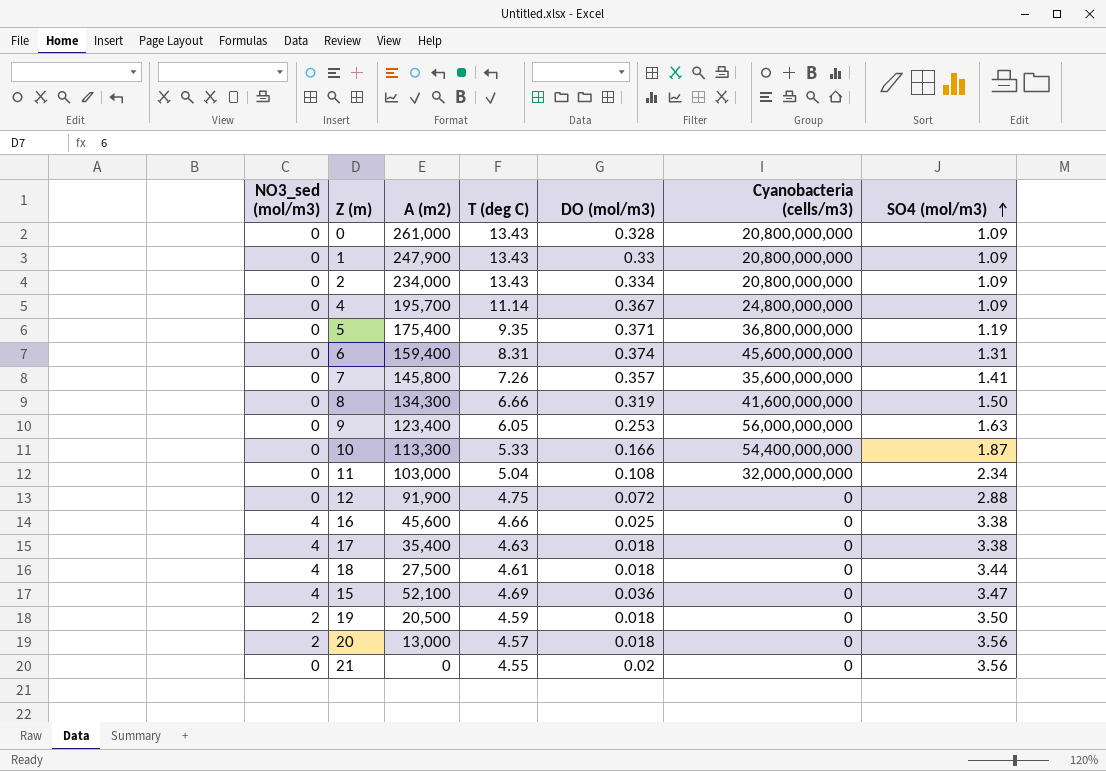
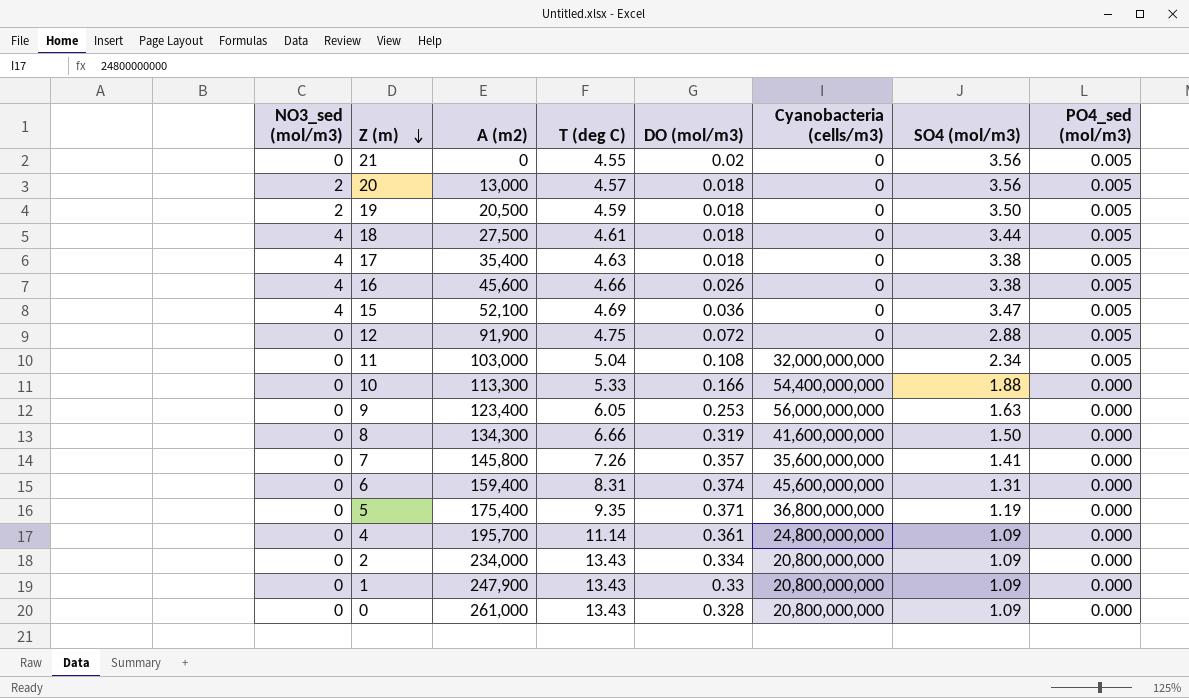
row order: SO4 (mol/m3) ascending -> Z (m) descending
column PO4_sed (mol/m3) | position: none -> 8
16 | DO (mol/m3): 0.025 -> 0.026
10 | SO4 (mol/m3): 1.87 -> 1.88
4 | DO (mol/m3): 0.367 -> 0.361

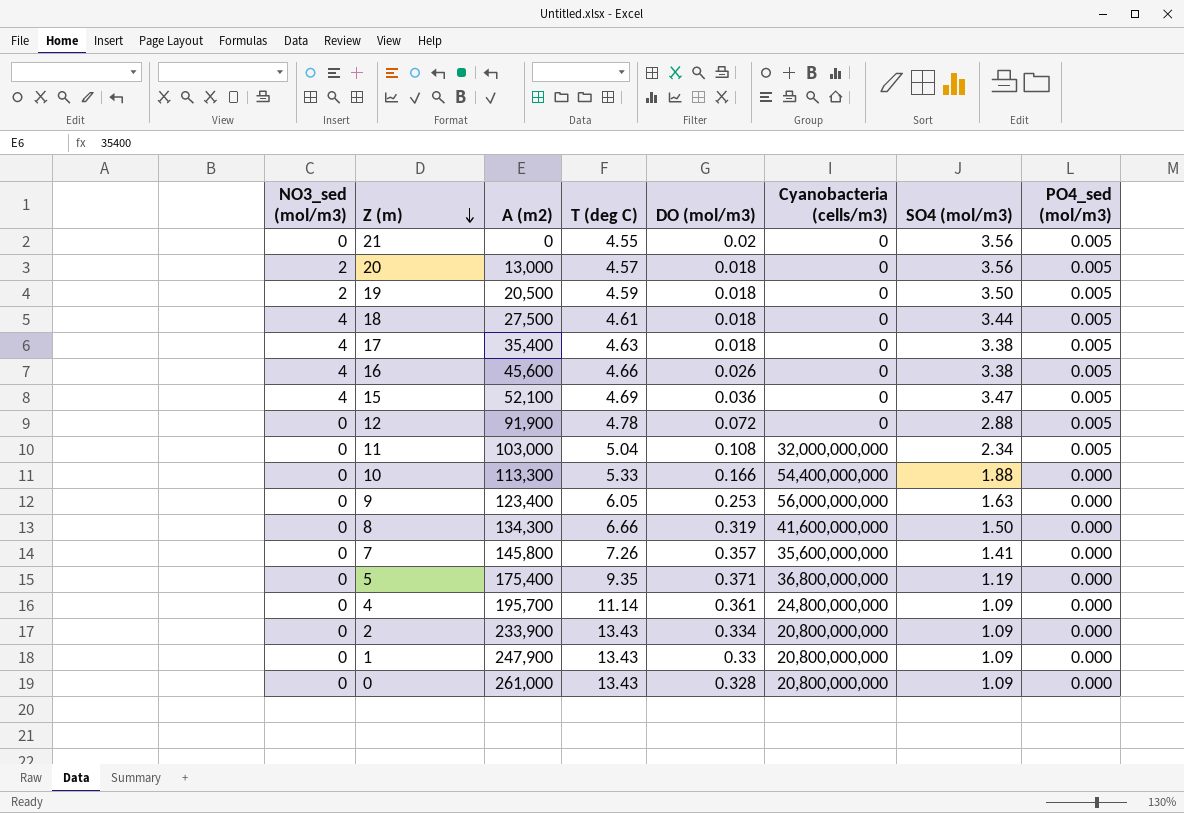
row 6: 0 | 159,400 | 8.31 | 0.374 | 45,600,000,000 | 1.31 | 0.000 -> none
12 | T (deg C): 4.75 -> 4.78
2 | A (m2): 234,000 -> 233,900

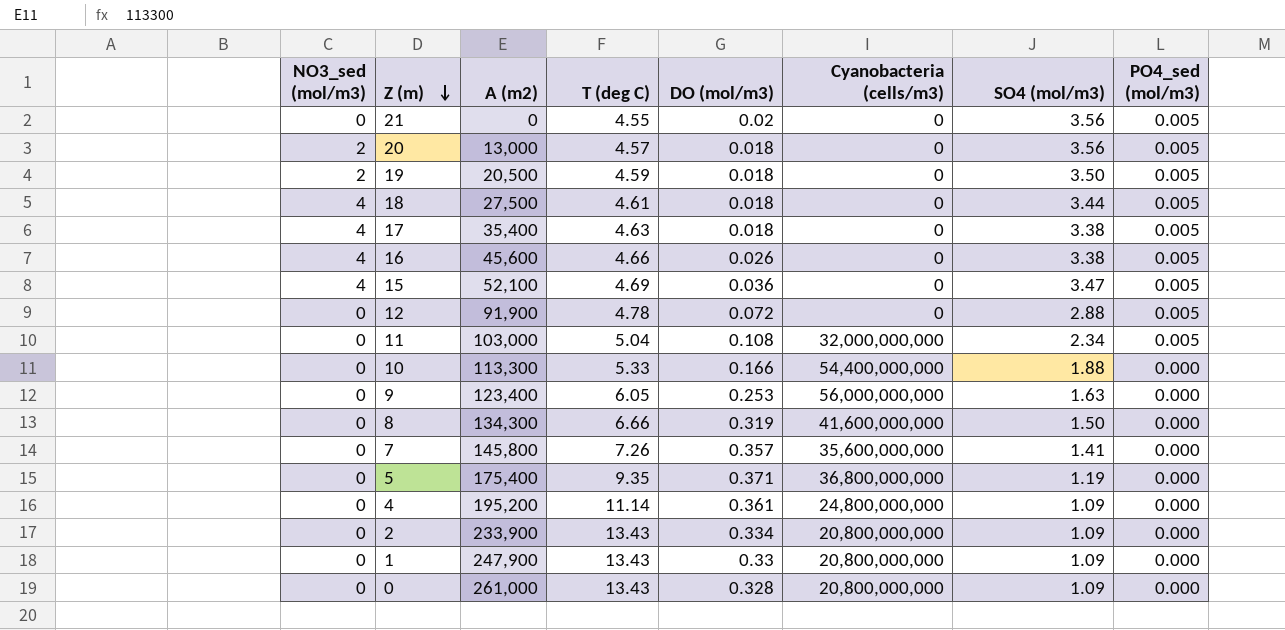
4 | A (m2): 195,700 -> 195,200

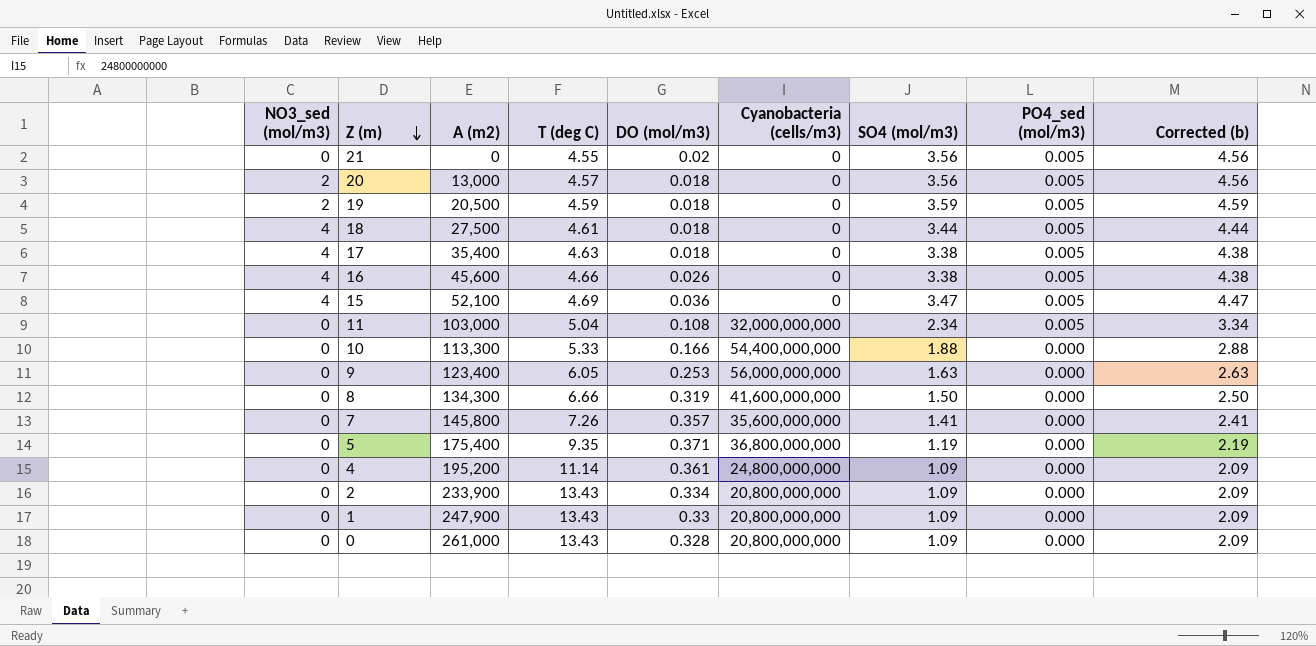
column Corrected (b) | formula: none -> [SO4 (mol/m3)] + 1
row 12: 0 | 91,900 | 4.78 | 0.072 | 0 | 2.88 | 0.005 -> none
19 | SO4 (mol/m3): 3.50 -> 3.59

